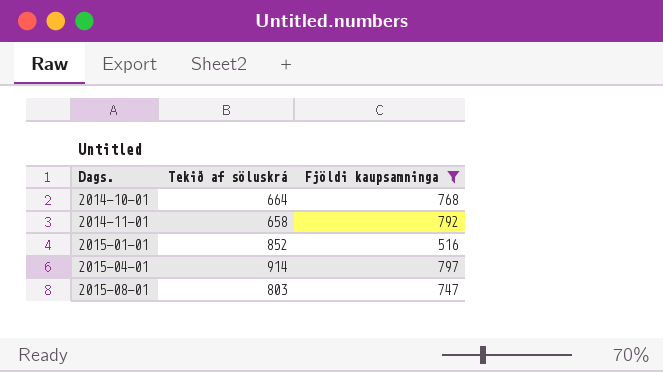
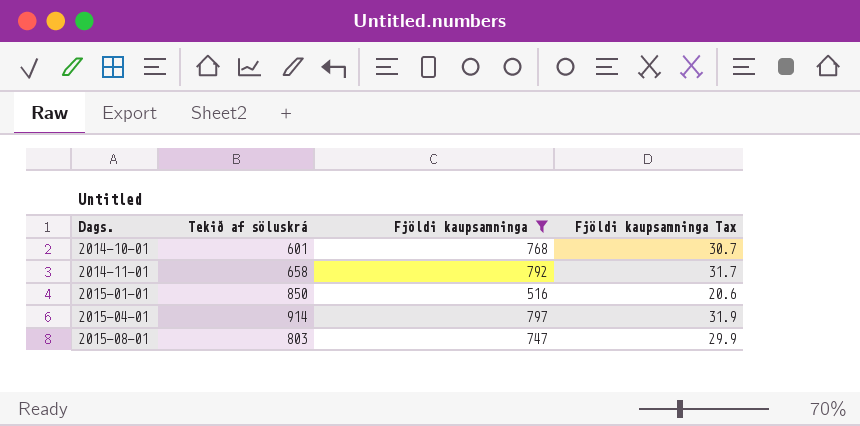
column Fjöldi kaupsamninga Tax | formula: none -> [Fjöldi kaupsamninga] * 0.04
2014-10-01 | Tekið af söluskrá: 664 -> 601
2015-01-01 | Tekið af söluskrá: 852 -> 850

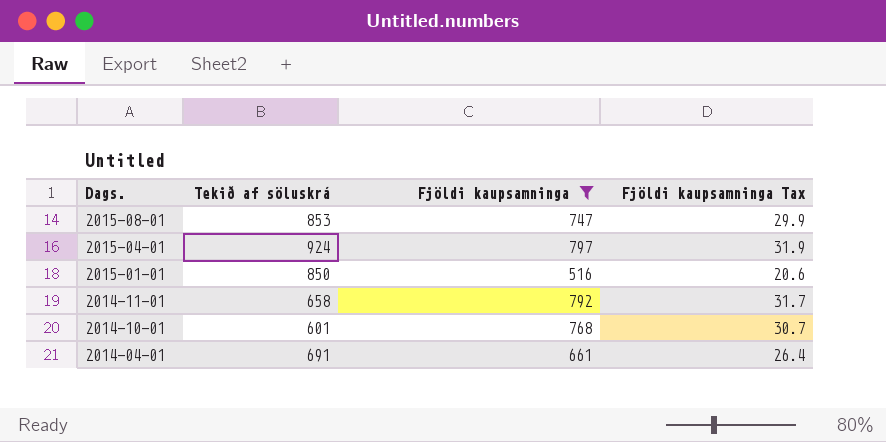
row order: Dags. ascending -> Dags. descending
2015-08-01 | Tekið af söluskrá: 803 -> 853
2015-04-01 | Tekið af söluskrá: 914 -> 924
row 2014-04-01: none -> 691 | 661 | 26.4

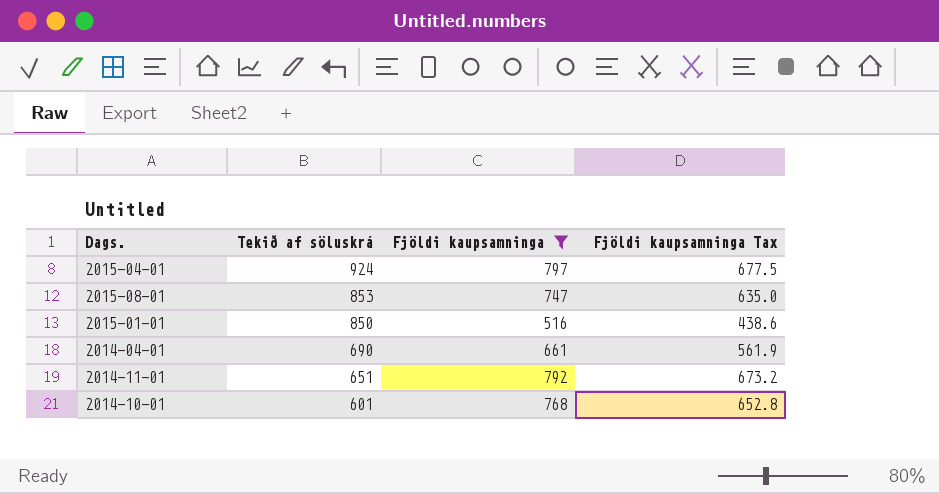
row order: Dags. descending -> Tekið af söluskrá descending
column Fjöldi kaupsamninga Tax | formula: [Fjöldi kaupsamninga] * 0.04 -> [Fjöldi kaupsamninga] * 0.85
2014-04-01 | Tekið af söluskrá: 691 -> 690
2014-11-01 | Tekið af söluskrá: 658 -> 651

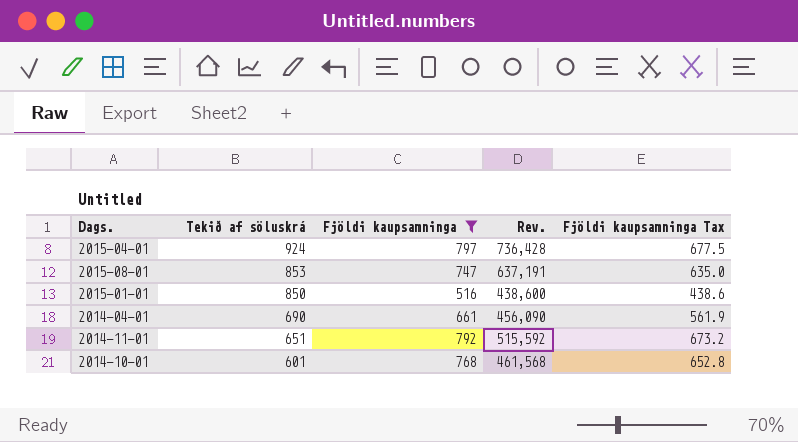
column Rev. | formula: none -> [Tekið af söluskrá] * [Fjöldi kaupsamninga]

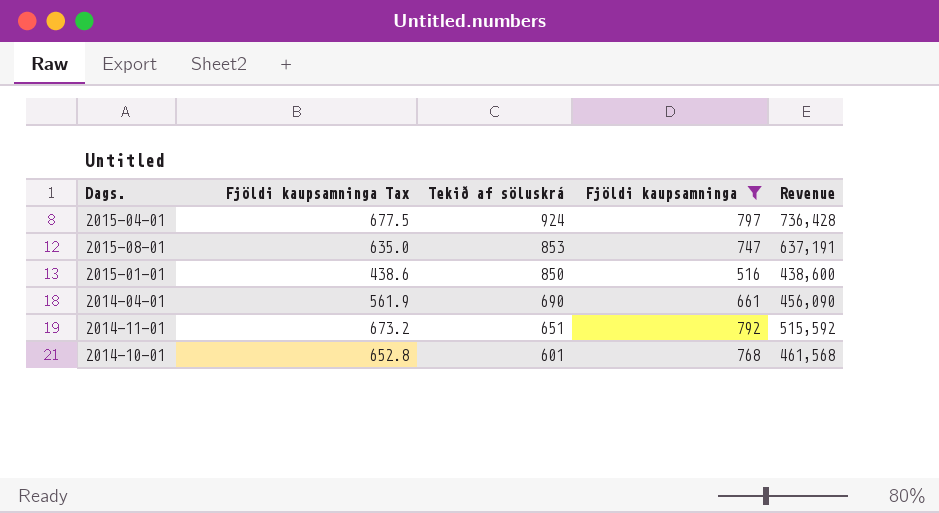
column Fjöldi kaupsamninga Tax | position: 5 -> 2
column name: Rev. -> Revenue

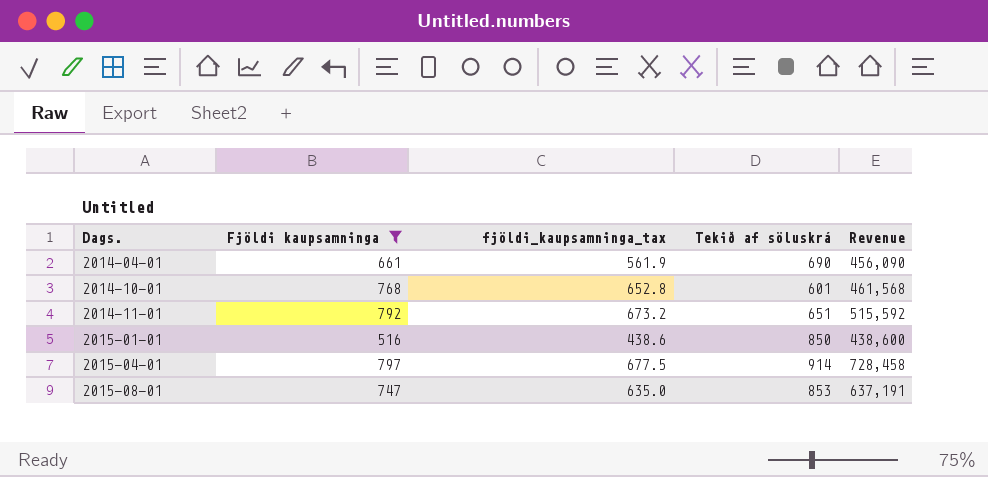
row order: Tekið af söluskrá descending -> Dags. ascending
column Fjöldi kaupsamninga | position: 4 -> 2
column name: Fjöldi kaupsamninga Tax -> fjöldi_kaupsamninga_tax
2015-04-01 | Tekið af söluskrá: 924 -> 914
2015-04-01 | Revenue: 736,428 -> 728,458

